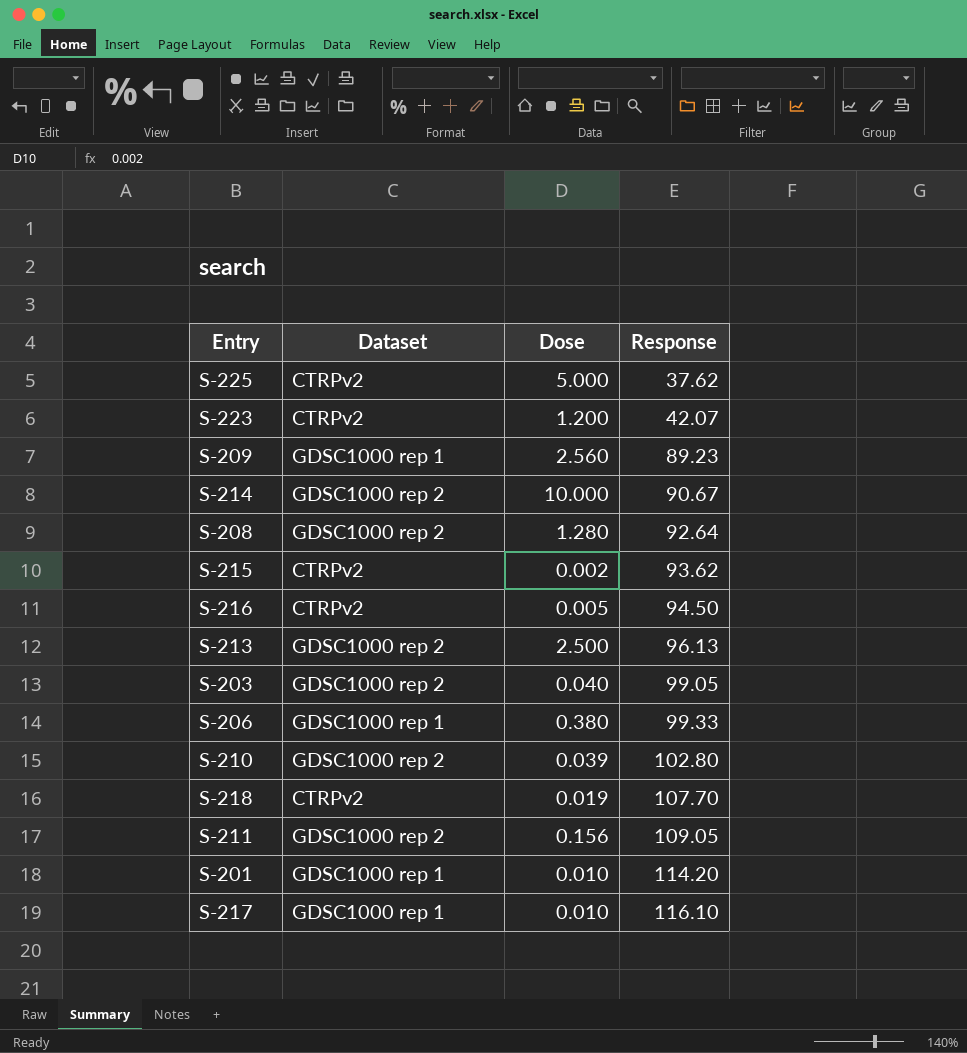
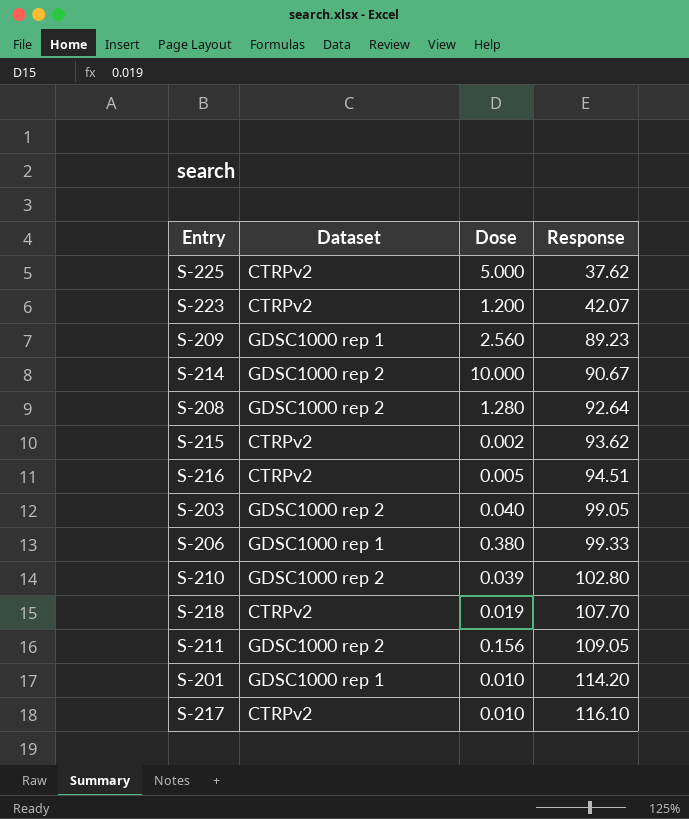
row S-213: GDSC1000 rep 2 | 2.500 | 96.13 -> none
S-216 | Response: 94.50 -> 94.51
S-217 | Dataset: GDSC1000 rep 1 -> CTRPv2

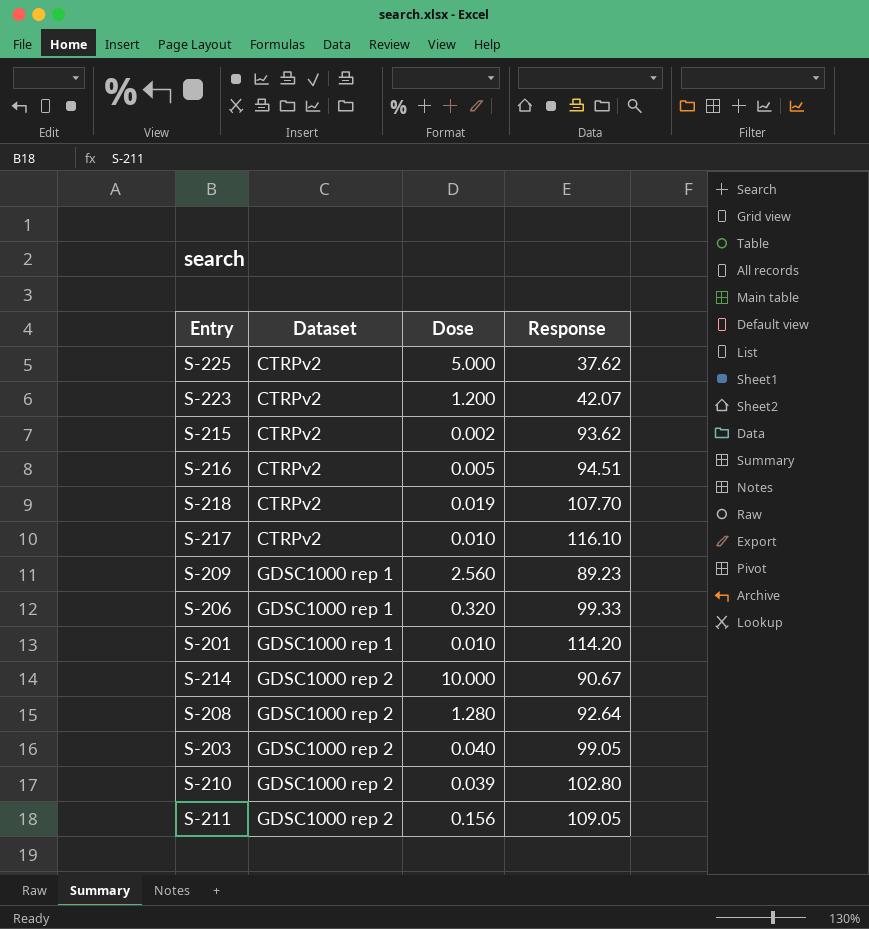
row order: Response ascending -> Dataset ascending
S-206 | Dose: 0.380 -> 0.320

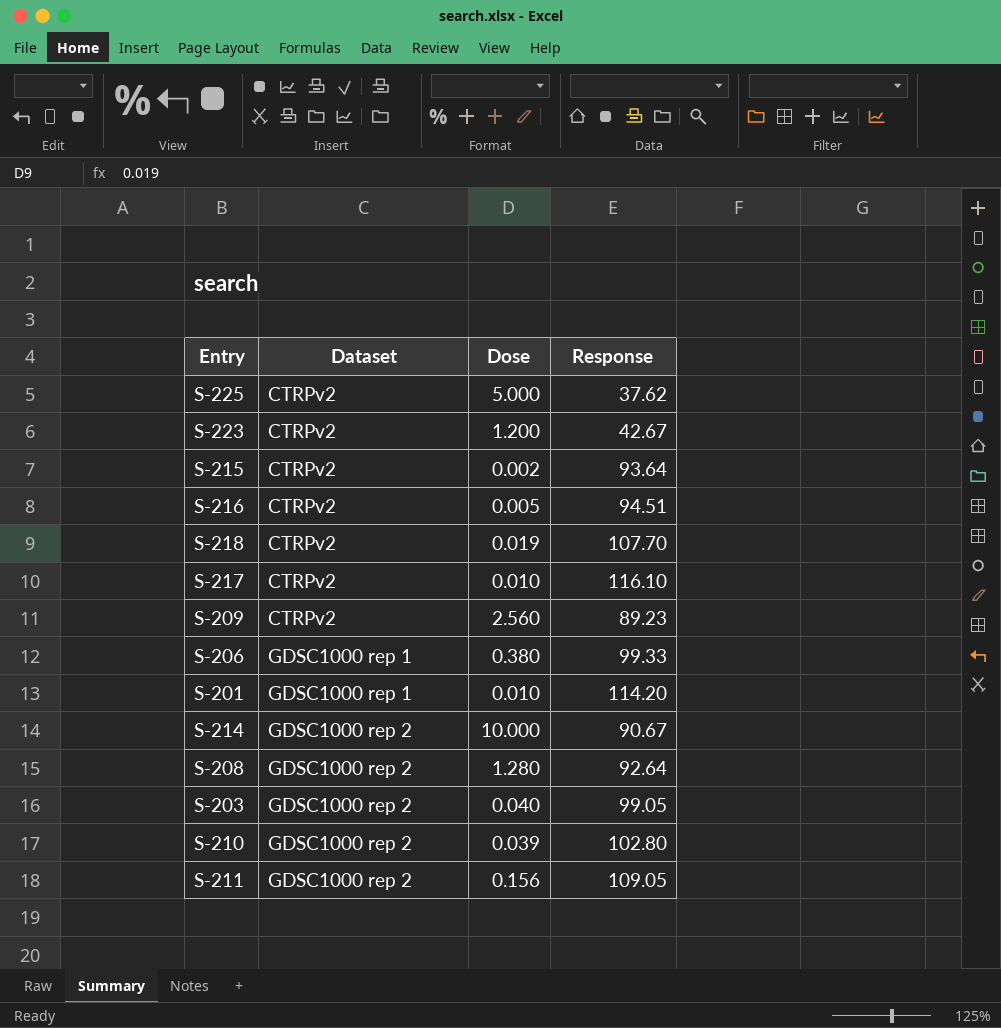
S-223 | Response: 42.07 -> 42.67
S-215 | Response: 93.62 -> 93.64
S-209 | Dataset: GDSC1000 rep 1 -> CTRPv2
S-206 | Dose: 0.320 -> 0.380

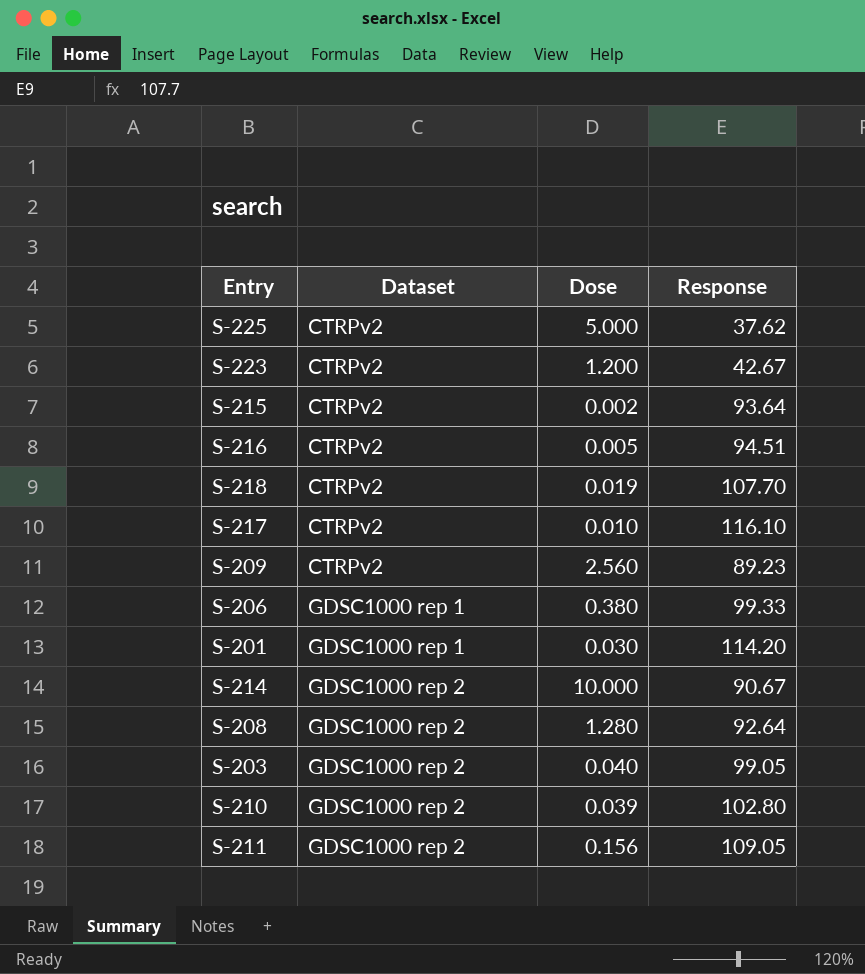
S-201 | Dose: 0.010 -> 0.030

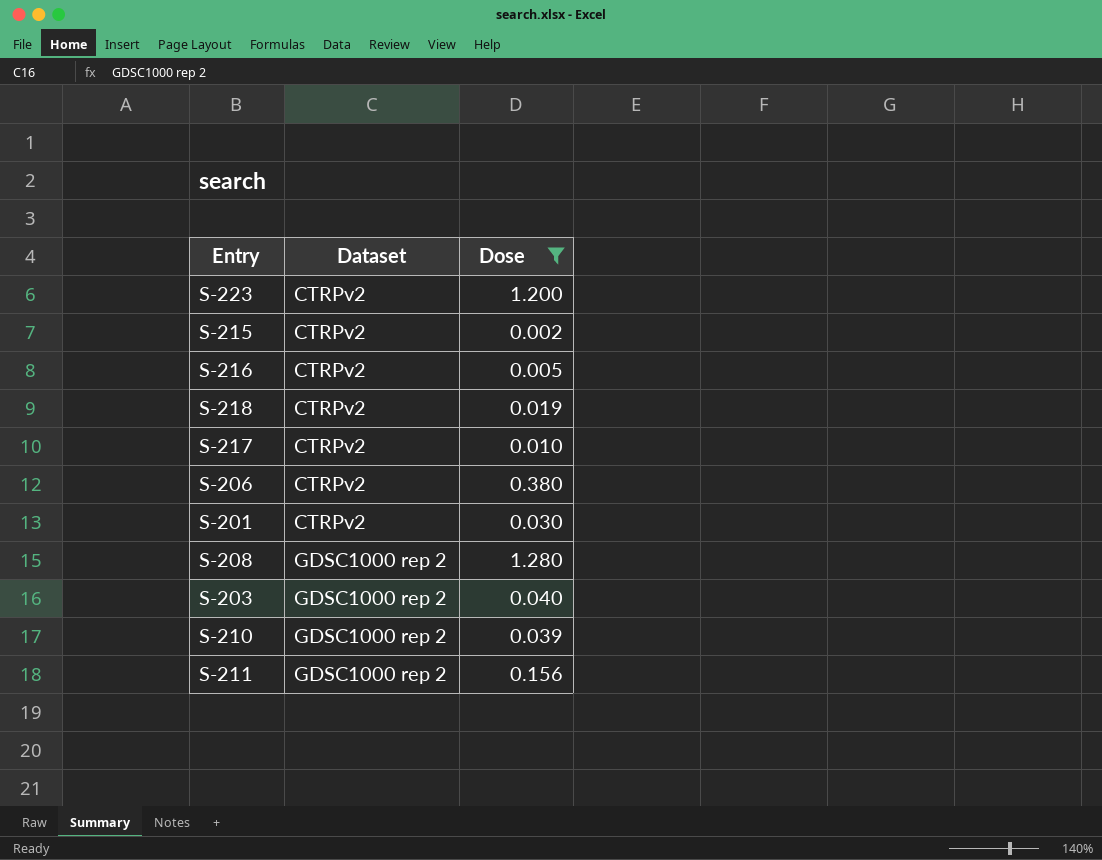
filter: none -> Dose <= 1.280
column Response | position: 4 -> none
S-206 | Dataset: GDSC1000 rep 1 -> CTRPv2
S-201 | Dataset: GDSC1000 rep 1 -> CTRPv2

